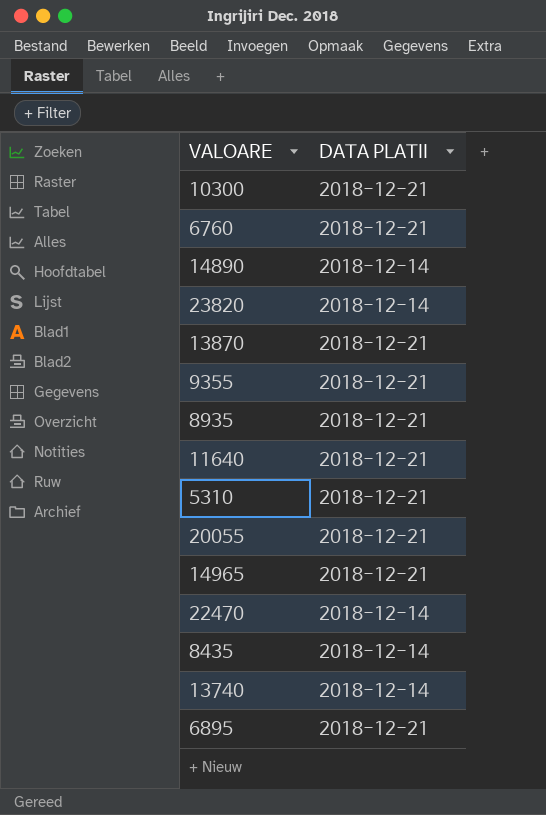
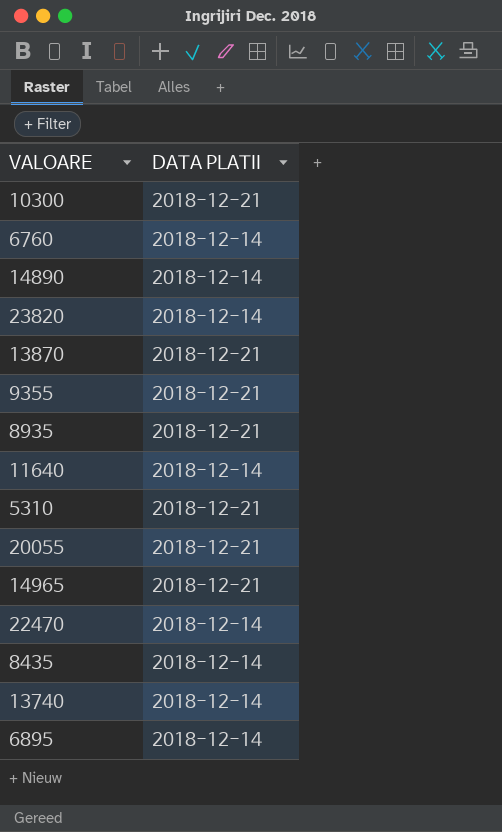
6760 | DATA PLATII: 2018-12-21 -> 2018-12-14
11640 | DATA PLATII: 2018-12-21 -> 2018-12-14
6895 | DATA PLATII: 2018-12-21 -> 2018-12-14

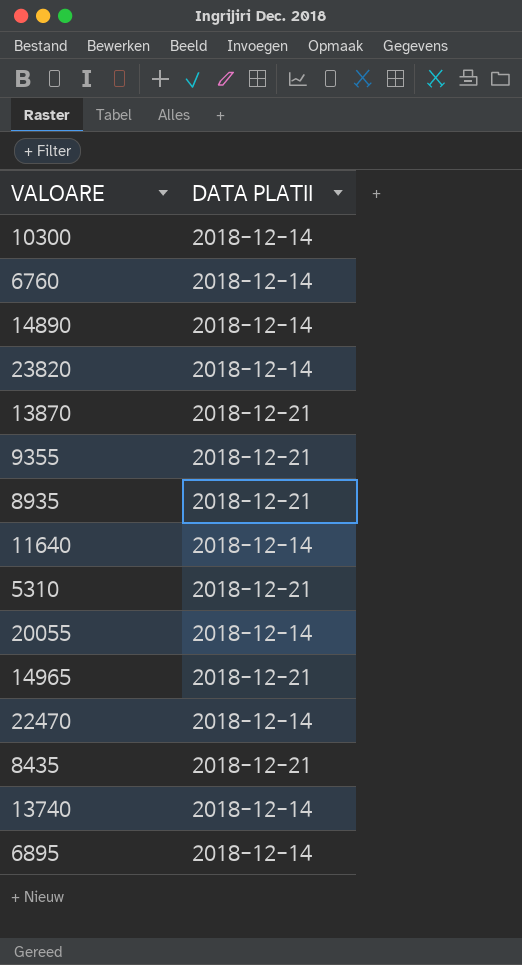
10300 | DATA PLATII: 2018-12-21 -> 2018-12-14
20055 | DATA PLATII: 2018-12-21 -> 2018-12-14
8435 | DATA PLATII: 2018-12-14 -> 2018-12-21

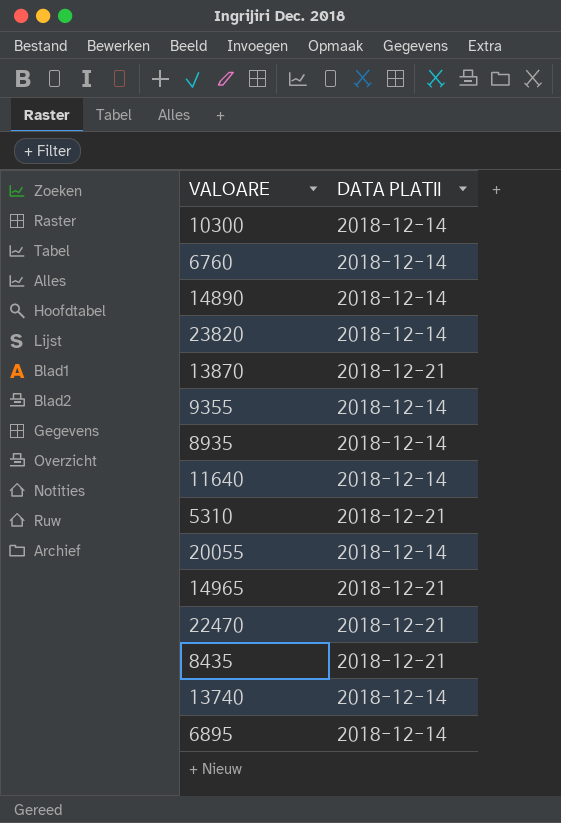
9355 | DATA PLATII: 2018-12-21 -> 2018-12-14
8935 | DATA PLATII: 2018-12-21 -> 2018-12-14
22470 | DATA PLATII: 2018-12-14 -> 2018-12-21

